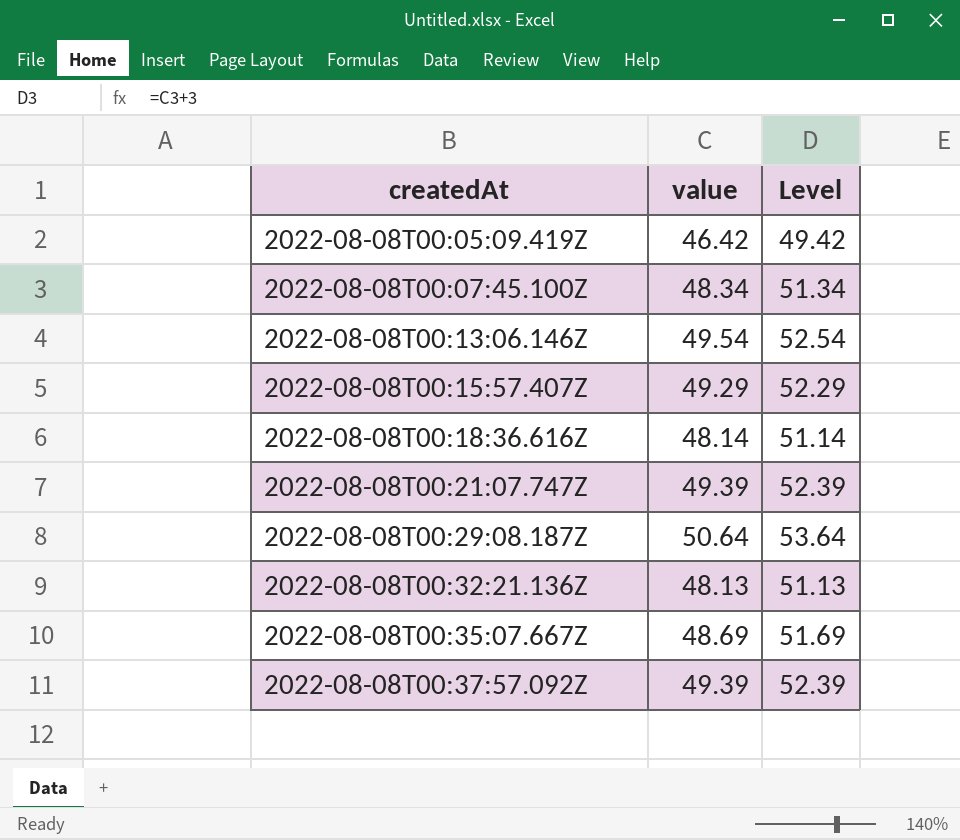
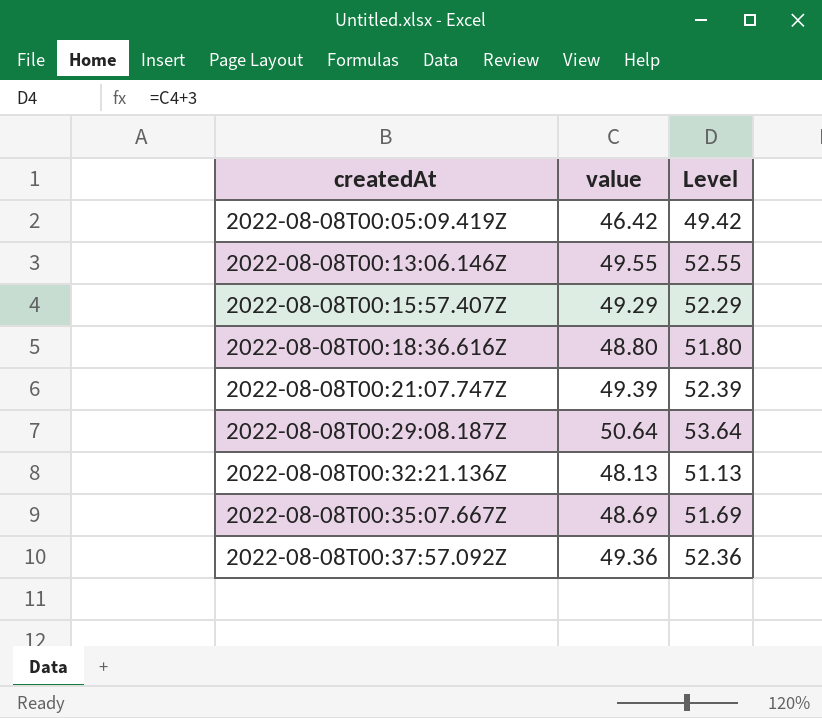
row 2022-08-08T00:07:45.100Z: 48.34 | 51.34 -> none
2022-08-08T00:13:06.146Z | value: 49.54 -> 49.55
2022-08-08T00:13:06.146Z | Level: 52.54 -> 52.55
2022-08-08T00:18:36.616Z | value: 48.14 -> 48.80
2022-08-08T00:18:36.616Z | Level: 51.14 -> 51.80
2022-08-08T00:37:57.092Z | value: 49.39 -> 49.36
2022-08-08T00:37:57.092Z | Level: 52.39 -> 52.36

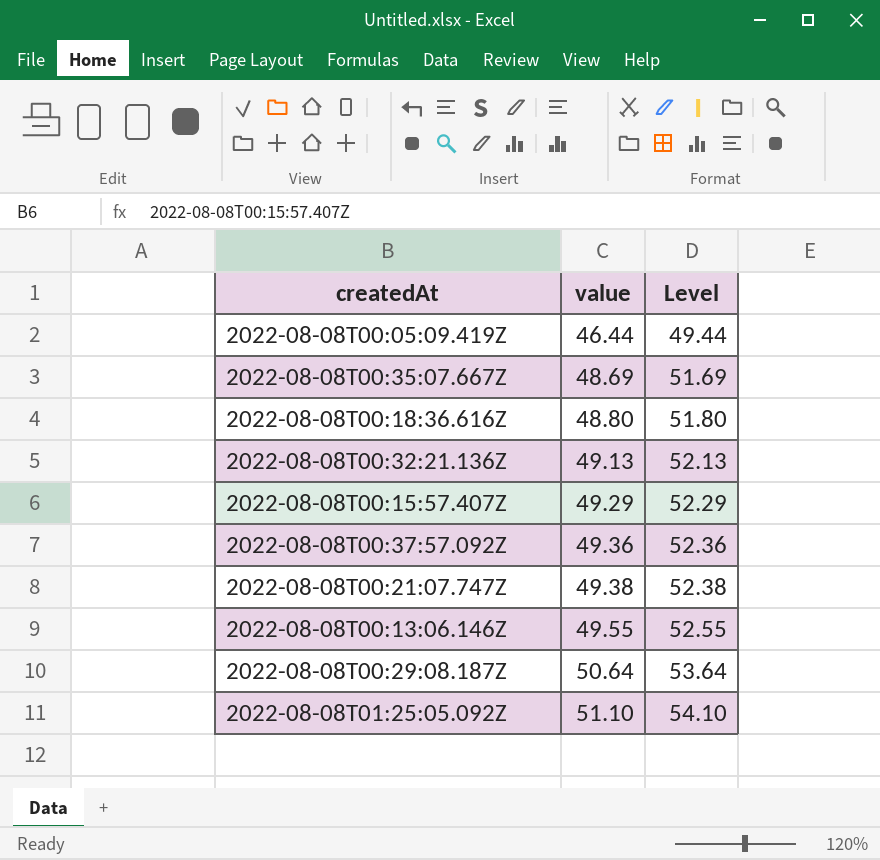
row order: createdAt ascending -> value ascending
2022-08-08T00:05:09.419Z | value: 46.42 -> 46.44
2022-08-08T00:05:09.419Z | Level: 49.42 -> 49.44
2022-08-08T00:32:21.136Z | value: 48.13 -> 49.13
2022-08-08T00:32:21.136Z | Level: 51.13 -> 52.13
2022-08-08T00:21:07.747Z | value: 49.39 -> 49.38
2022-08-08T00:21:07.747Z | Level: 52.39 -> 52.38
row 2022-08-08T01:25:05.092Z: none -> 51.10 | 54.10

